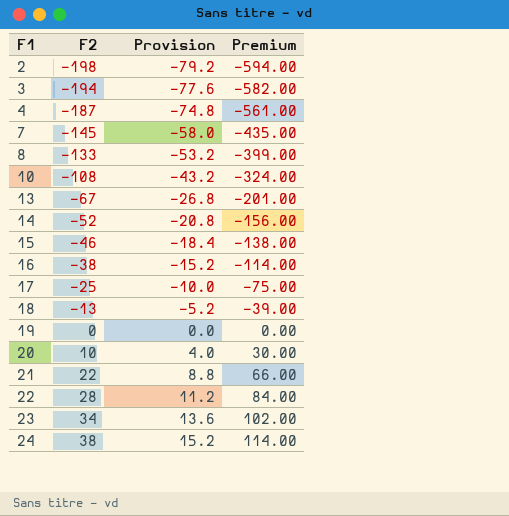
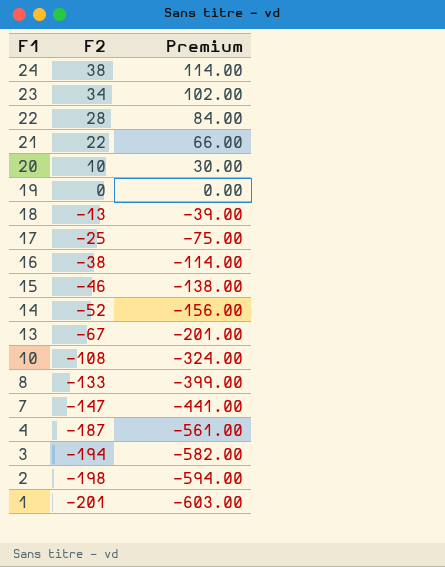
row order: F1 ascending -> F1 descending
column Provision | formula: [F2] * 0.4 -> none
7 | F2: -145 -> -147
7 | Premium: -435.00 -> -441.00
row 1: none -> -201 | -603.00

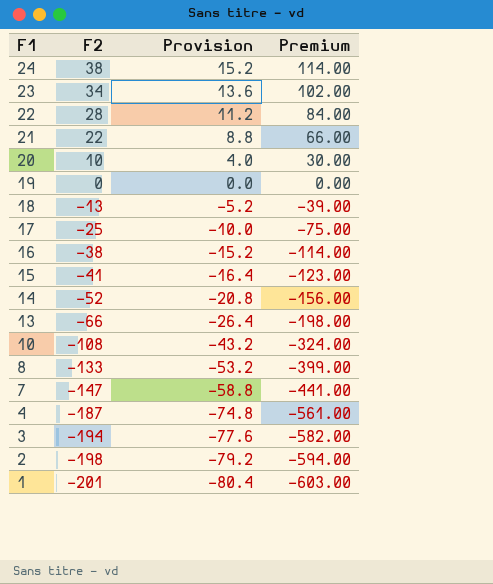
column Provision | formula: none -> [F2] * 0.4
15 | F2: -46 -> -41
15 | Premium: -138.00 -> -123.00
13 | F2: -67 -> -66
13 | Premium: -201.00 -> -198.00

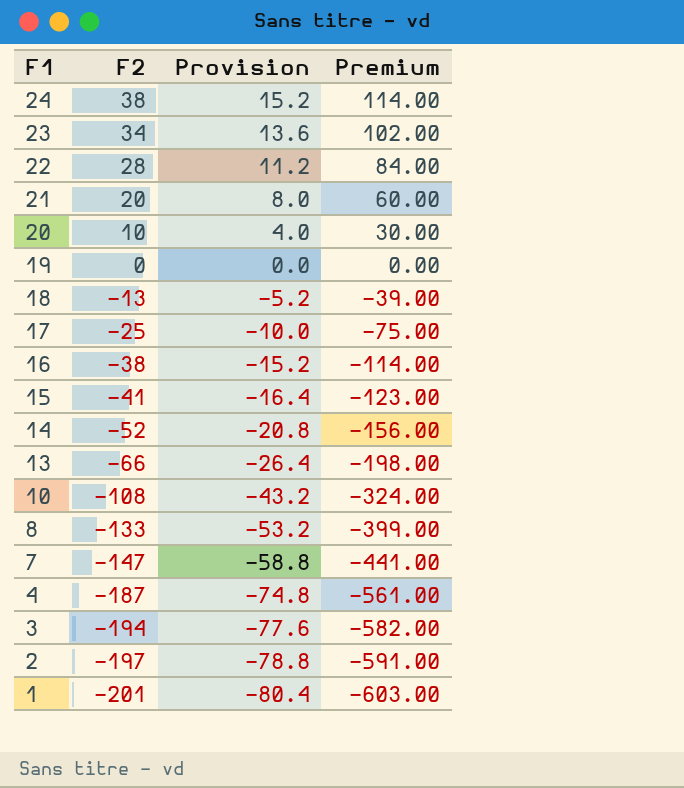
21 | F2: 22 -> 20
21 | Provision: 8.8 -> 8.0
21 | Premium: 66.00 -> 60.00
2 | F2: -198 -> -197
2 | Provision: -79.2 -> -78.8
2 | Premium: -594.00 -> -591.00

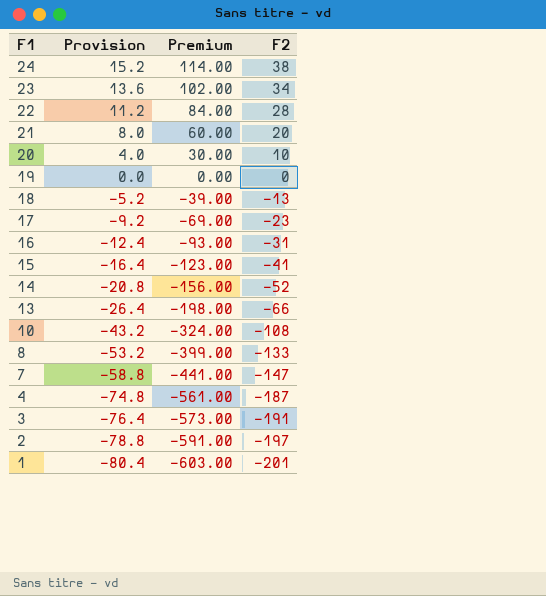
column F2 | position: 2 -> 4
17 | Provision: -10.0 -> -9.2
17 | Premium: -75.00 -> -69.00
17 | F2: -25 -> -23
16 | Provision: -15.2 -> -12.4
16 | Premium: -114.00 -> -93.00
16 | F2: -38 -> -31
3 | Provision: -77.6 -> -76.4
3 | Premium: -582.00 -> -573.00
3 | F2: -194 -> -191

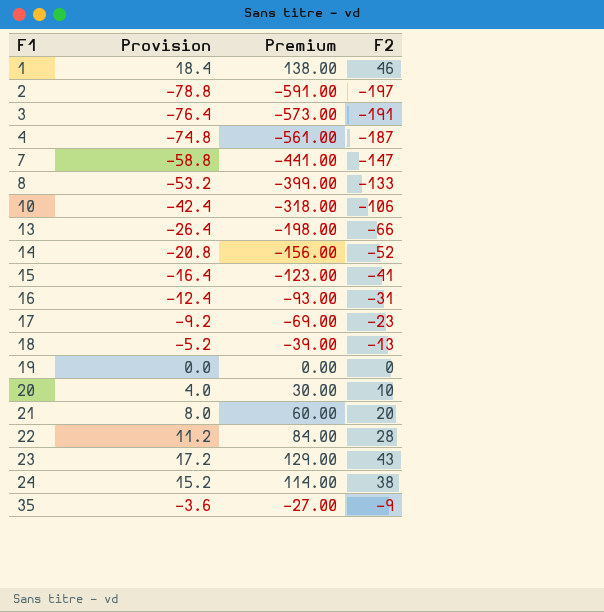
row order: F1 descending -> F1 ascending
1 | Provision: -80.4 -> 18.4
1 | Premium: -603.00 -> 138.00
1 | F2: -201 -> 46
10 | Provision: -43.2 -> -42.4
10 | Premium: -324.00 -> -318.00
10 | F2: -108 -> -106
23 | Provision: 13.6 -> 17.2
23 | Premium: 102.00 -> 129.00
23 | F2: 34 -> 43
row 35: none -> -3.6 | -27.00 | -9

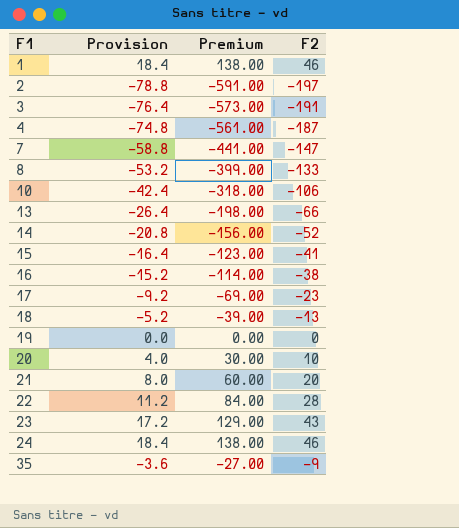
16 | Provision: -12.4 -> -15.2
16 | Premium: -93.00 -> -114.00
16 | F2: -31 -> -38
24 | Provision: 15.2 -> 18.4
24 | Premium: 114.00 -> 138.00
24 | F2: 38 -> 46

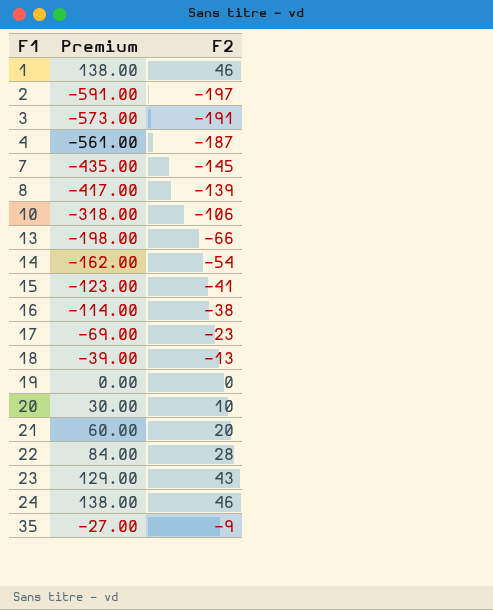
column Provision | formula: [F2] * 0.4 -> none
7 | Premium: -441.00 -> -435.00
7 | F2: -147 -> -145
8 | Premium: -399.00 -> -417.00
8 | F2: -133 -> -139
14 | Premium: -156.00 -> -162.00
14 | F2: -52 -> -54

